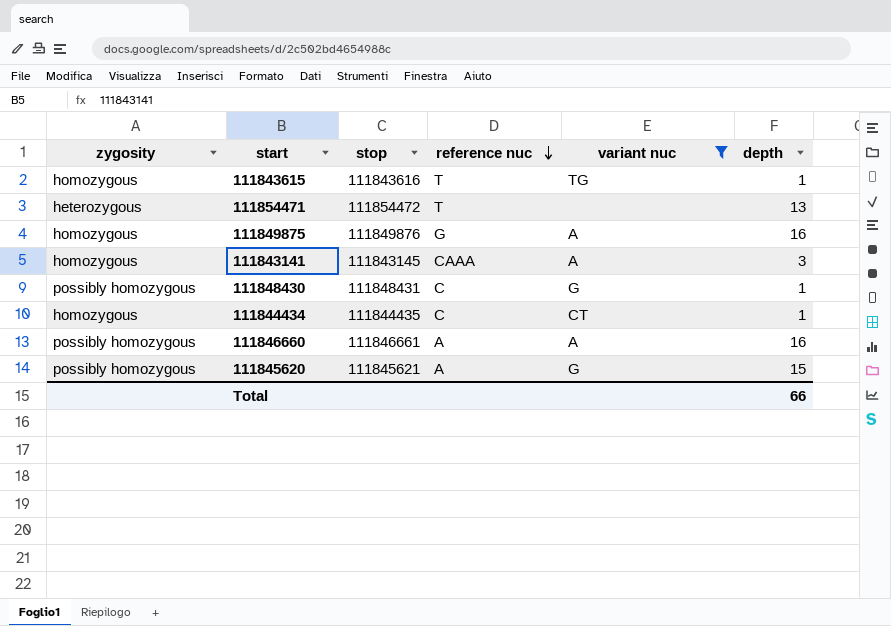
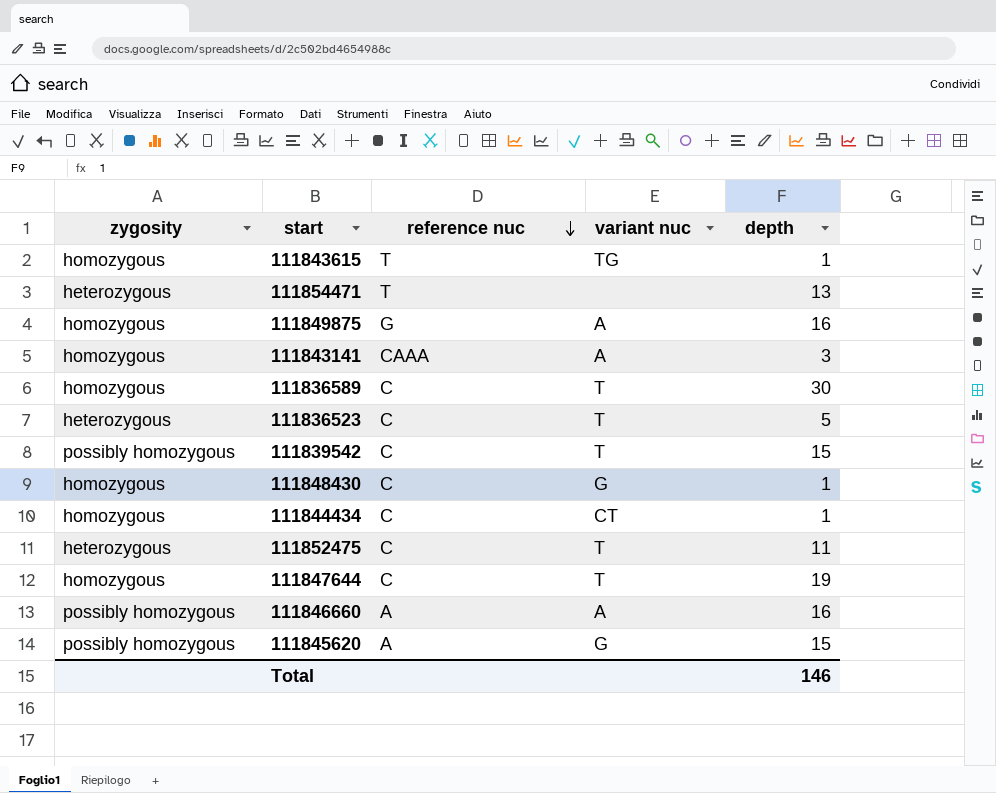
filter: variant nuc != T -> none
column stop | position: 3 -> none
111848430 | zygosity: possibly homozygous -> homozygous
Total | depth: 66 -> 146

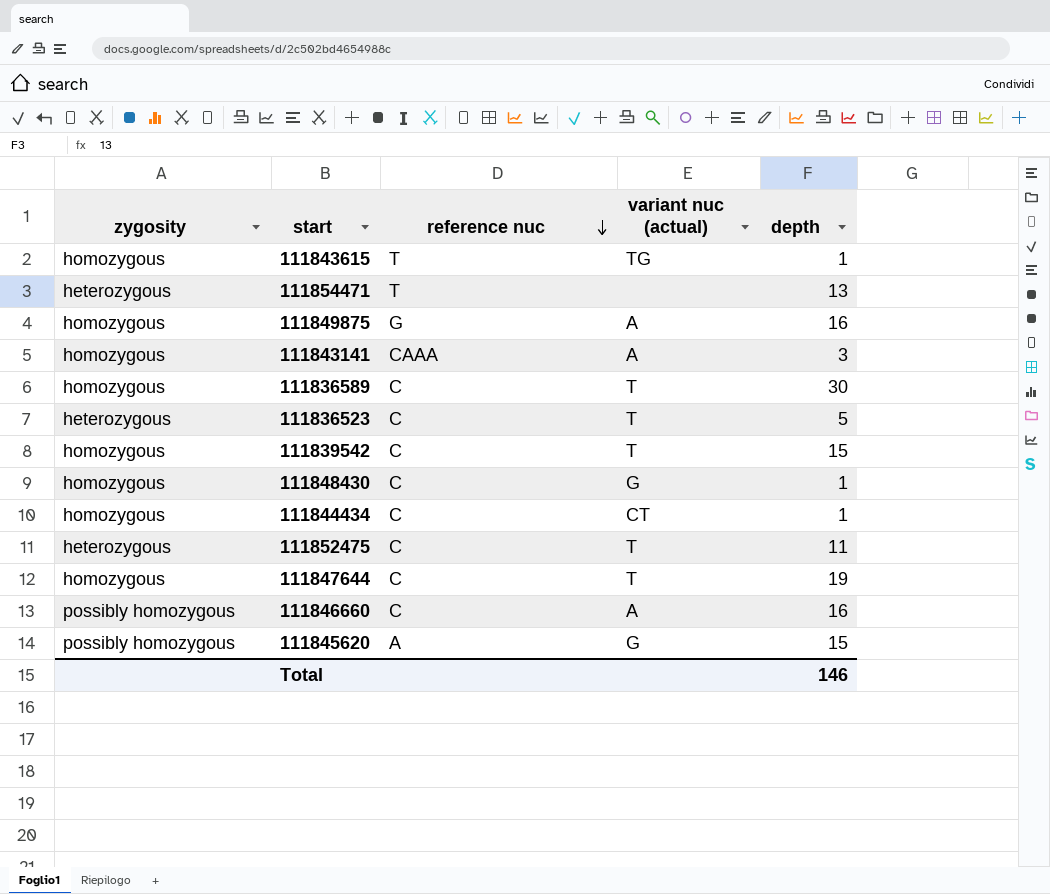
column name: variant nuc -> variant nuc (actual)
111839542 | zygosity: possibly homozygous -> homozygous
111846660 | reference nuc: A -> C

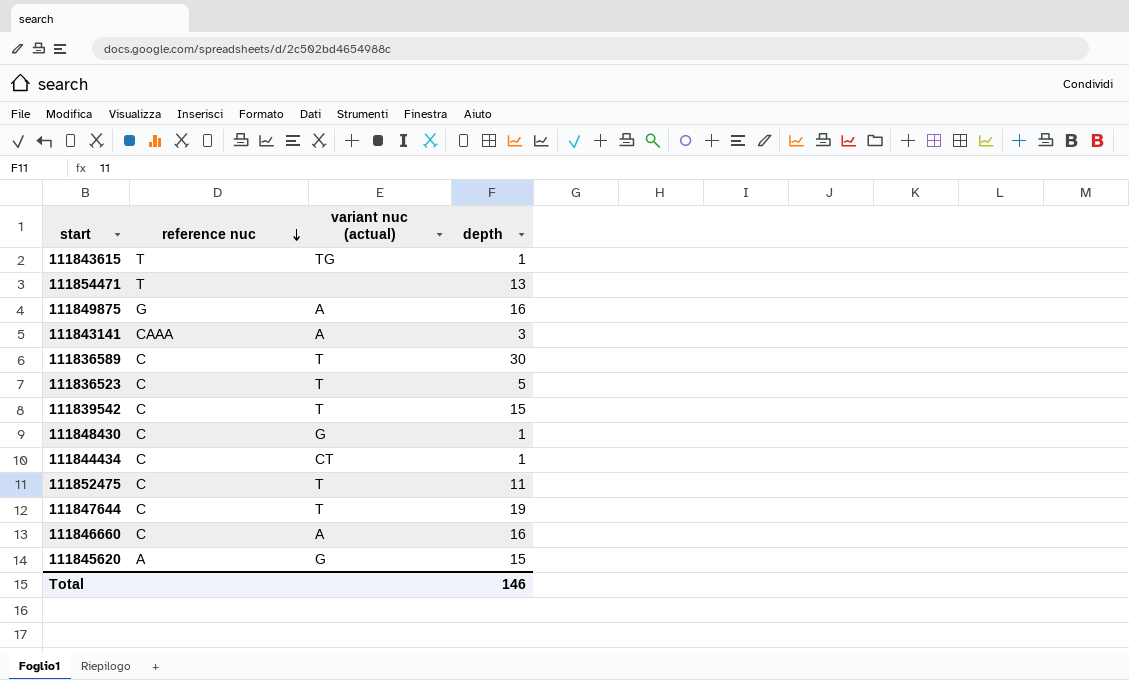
column zygosity | position: 1 -> none

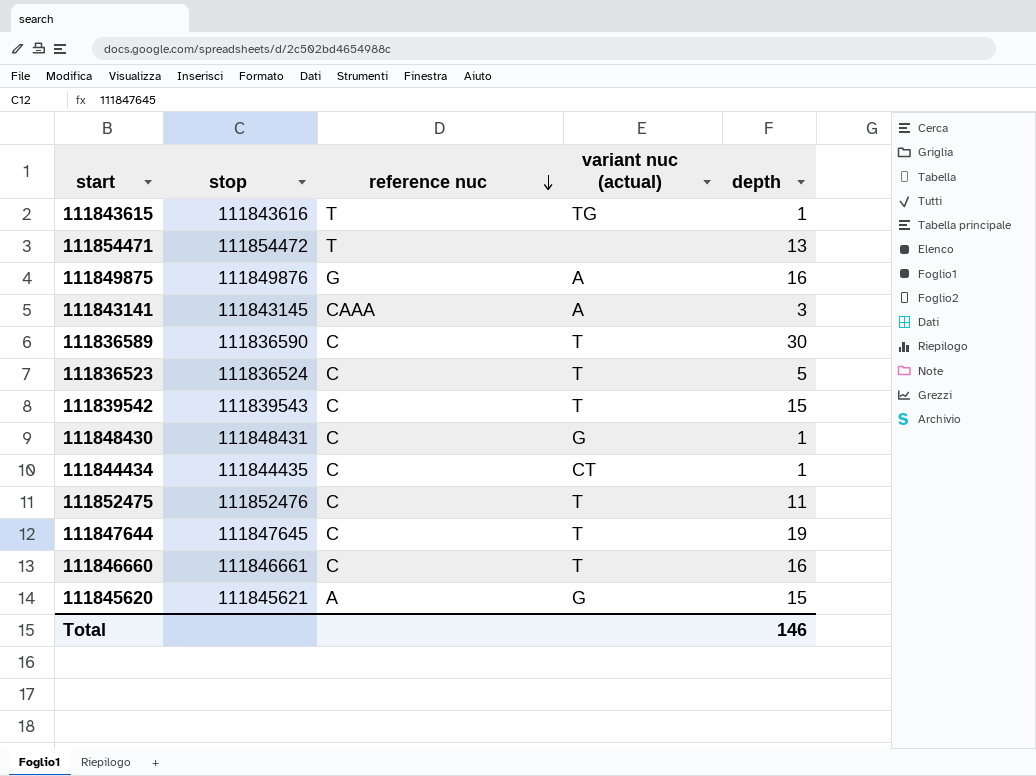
column stop | position: none -> 2
111846660 | variant nuc (actual): A -> T

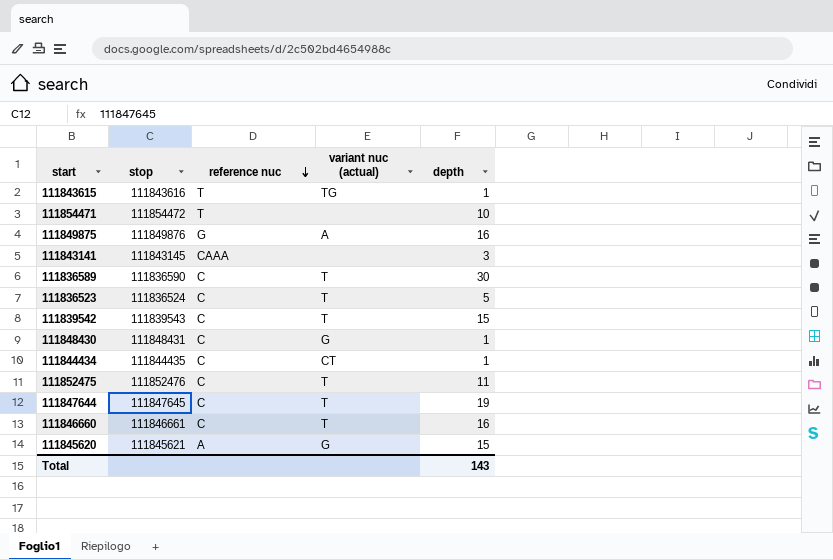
111854471 | depth: 13 -> 10
111843141 | variant nuc (actual): A -> none
Total | depth: 146 -> 143

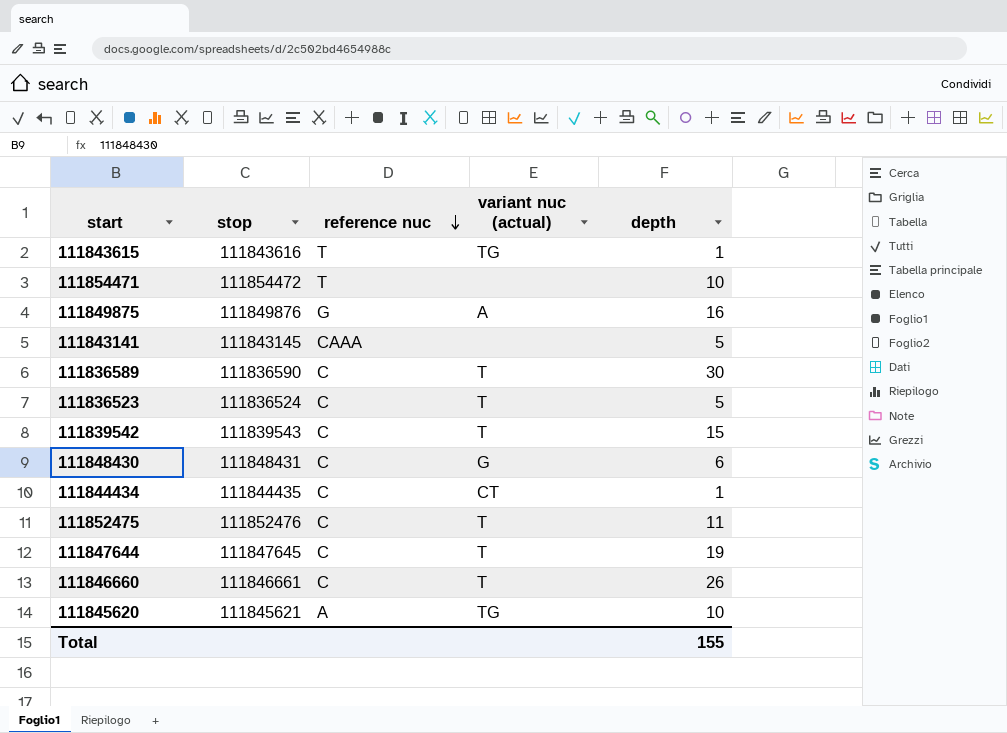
111843141 | depth: 3 -> 5
111848430 | depth: 1 -> 6
111846660 | depth: 16 -> 26
111845620 | variant nuc (actual): G -> TG
111845620 | depth: 15 -> 10
Total | depth: 143 -> 155

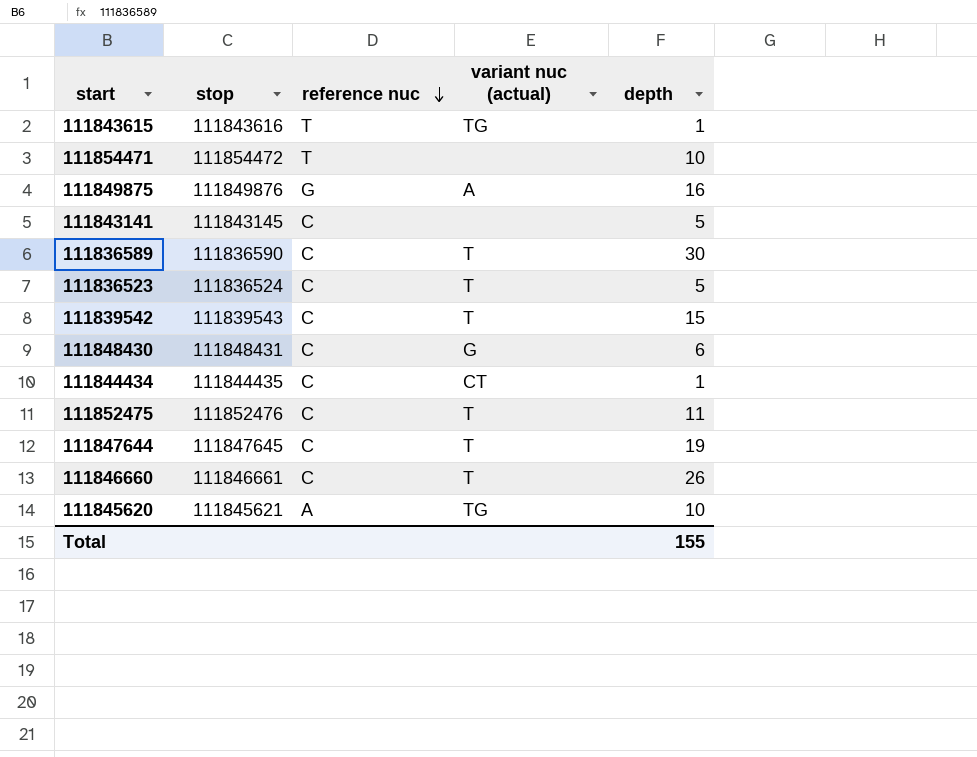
111843141 | reference nuc: CAAA -> C

